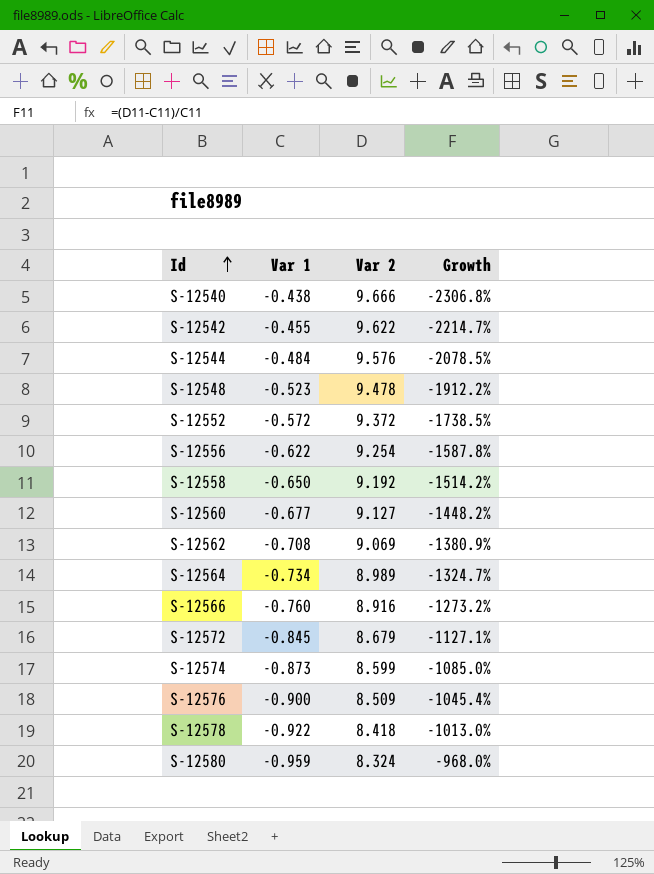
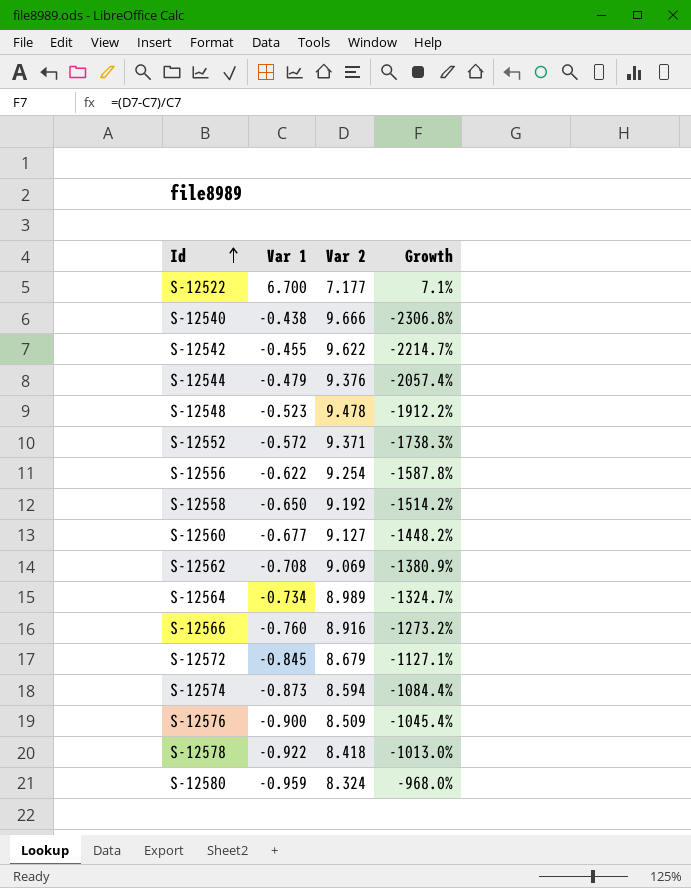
row S-12522: none -> 6.700 | 7.177 | 7.1%
S-12544 | Var 1: -0.484 -> -0.479
S-12544 | Var 2: 9.576 -> 9.376
S-12544 | Growth: -2078.5% -> -2057.4%
S-12552 | Var 2: 9.372 -> 9.371
S-12552 | Growth: -1738.5% -> -1738.3%
S-12574 | Var 2: 8.599 -> 8.594
S-12574 | Growth: -1085.0% -> -1084.4%

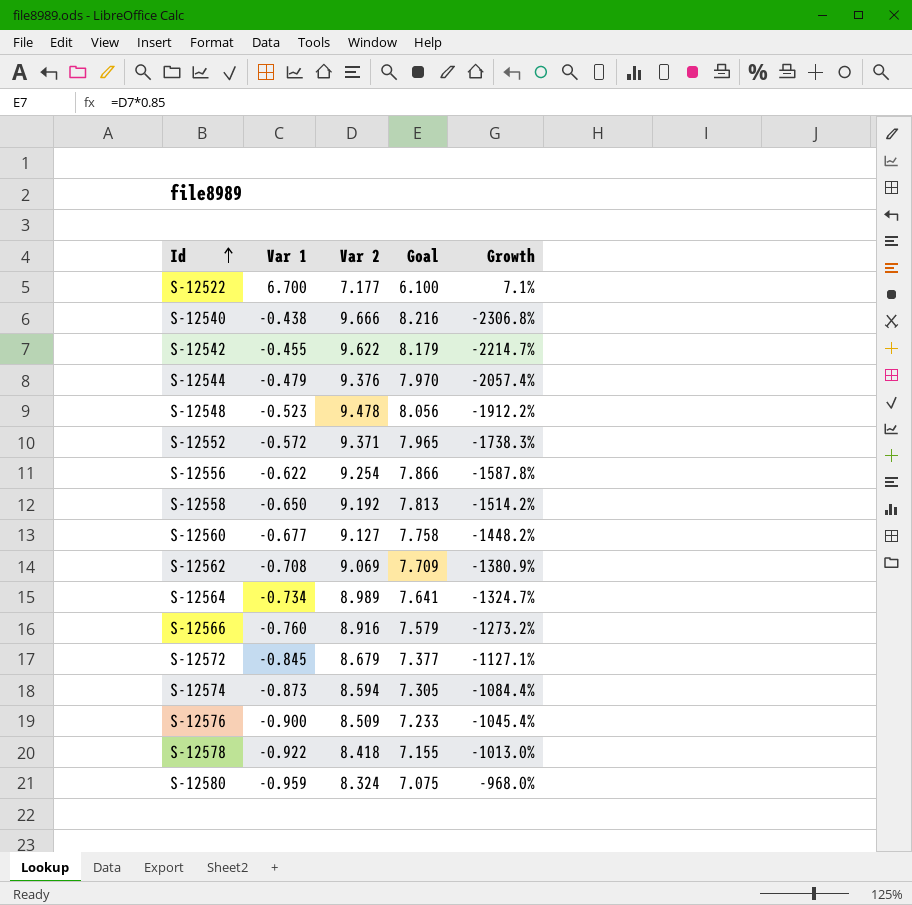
column Goal | formula: none -> [Var 2] * 0.85

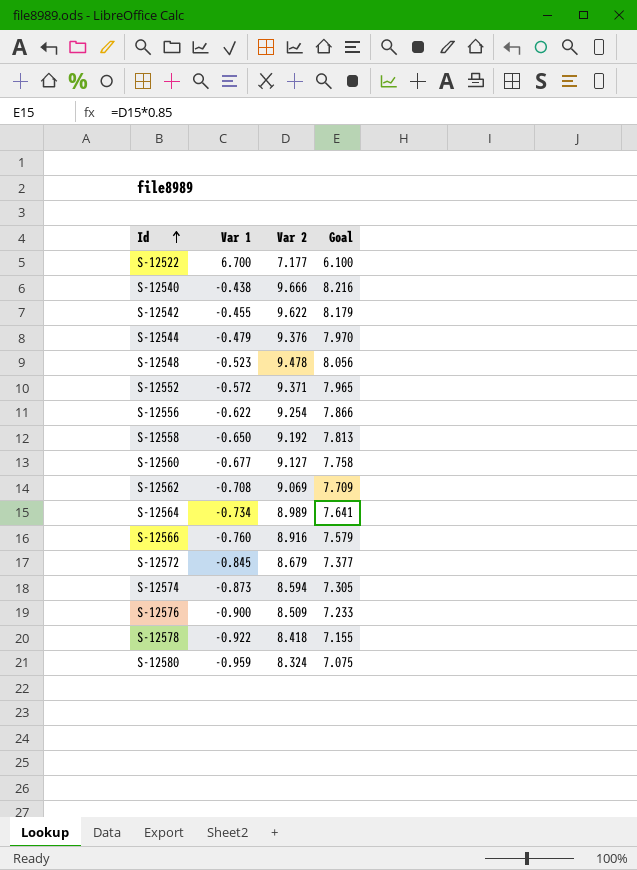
column Growth | formula: ([Var 2] - [Var 1]) / [Var 1] -> none

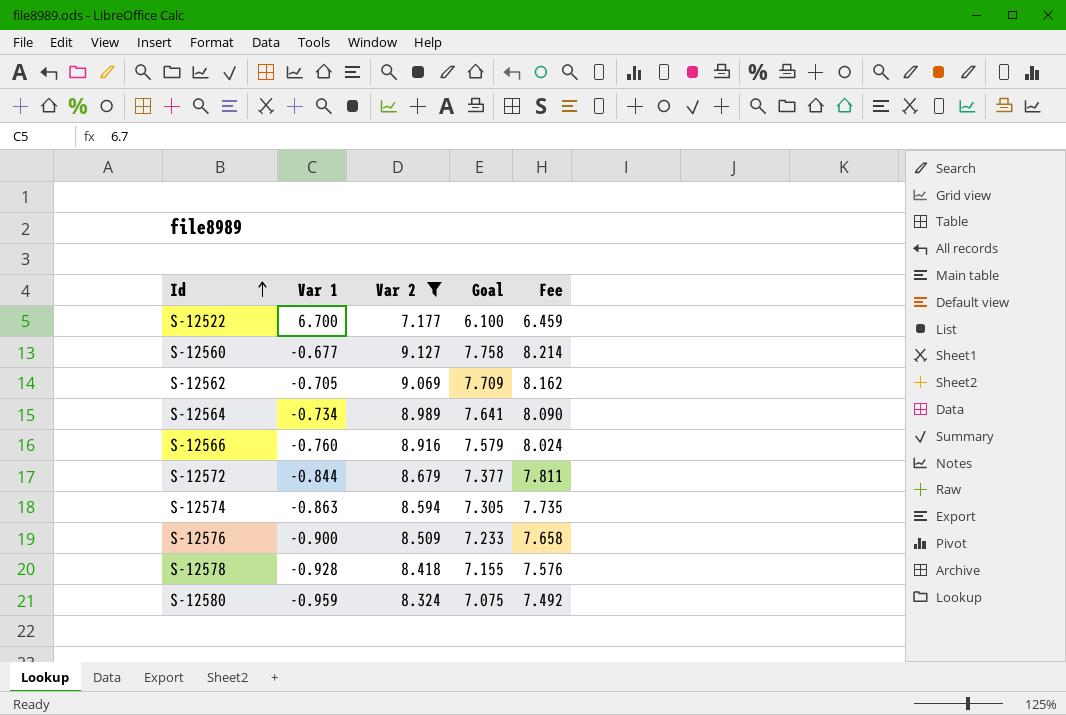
filter: none -> Var 2 <= 9.127
column Fee | formula: none -> [Var 2] * 0.9
S-12562 | Var 1: -0.708 -> -0.705
S-12572 | Var 1: -0.845 -> -0.844
S-12574 | Var 1: -0.873 -> -0.863
S-12578 | Var 1: -0.922 -> -0.928

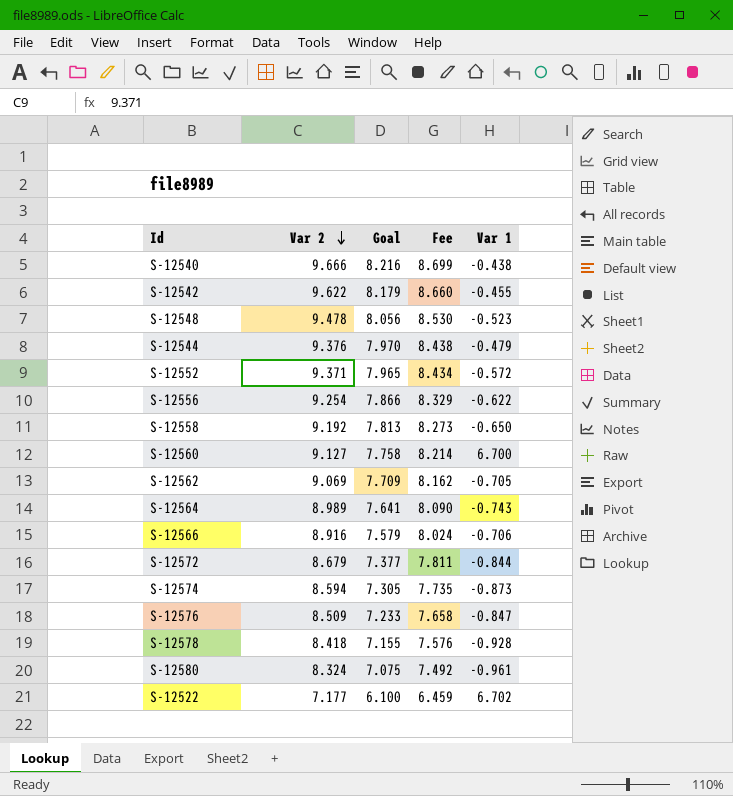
filter: Var 2 <= 9.127 -> none
row order: Id ascending -> Var 2 descending
column Var 1 | position: 2 -> 5
S-12560 | Var 1: -0.677 -> 6.700
S-12564 | Var 1: -0.734 -> -0.743
S-12566 | Var 1: -0.760 -> -0.706
S-12574 | Var 1: -0.863 -> -0.873
S-12576 | Var 1: -0.900 -> -0.847
S-12580 | Var 1: -0.959 -> -0.961
S-12522 | Var 1: 6.700 -> 6.702

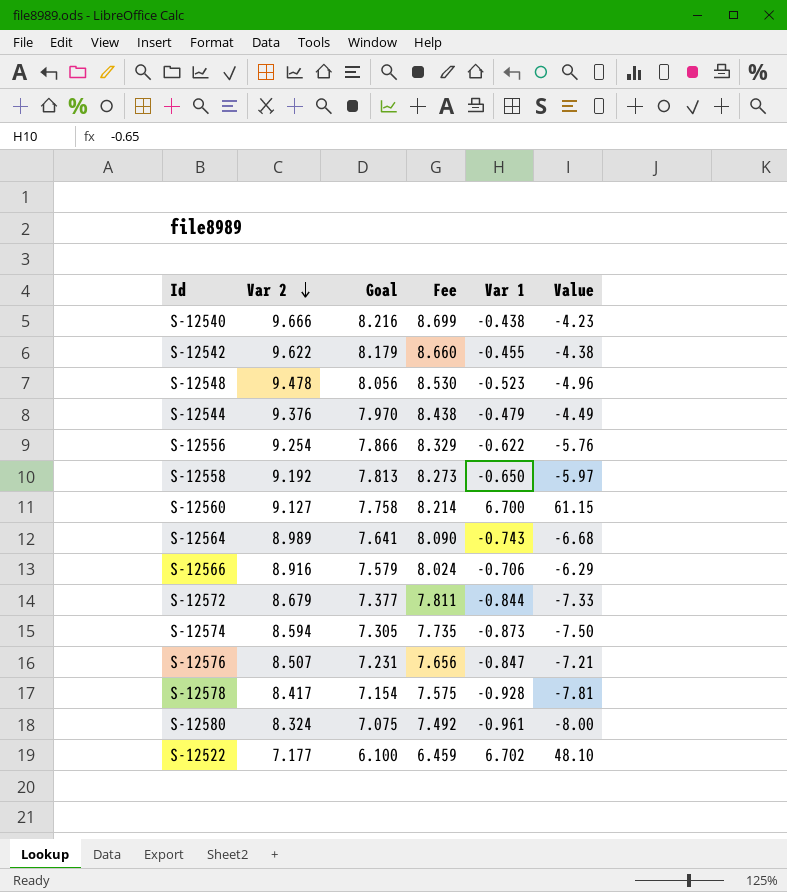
column Value | formula: none -> [Var 2] * [Var 1]
row S-12552: 9.371 | 7.965 | 8.434 | -0.572 -> none
row S-12562: 9.069 | 7.709 | 8.162 | -0.705 -> none
S-12576 | Var 2: 8.509 -> 8.507
S-12576 | Goal: 7.233 -> 7.231
S-12576 | Fee: 7.658 -> 7.656
S-12578 | Var 2: 8.418 -> 8.417
S-12578 | Goal: 7.155 -> 7.154
S-12578 | Fee: 7.576 -> 7.575

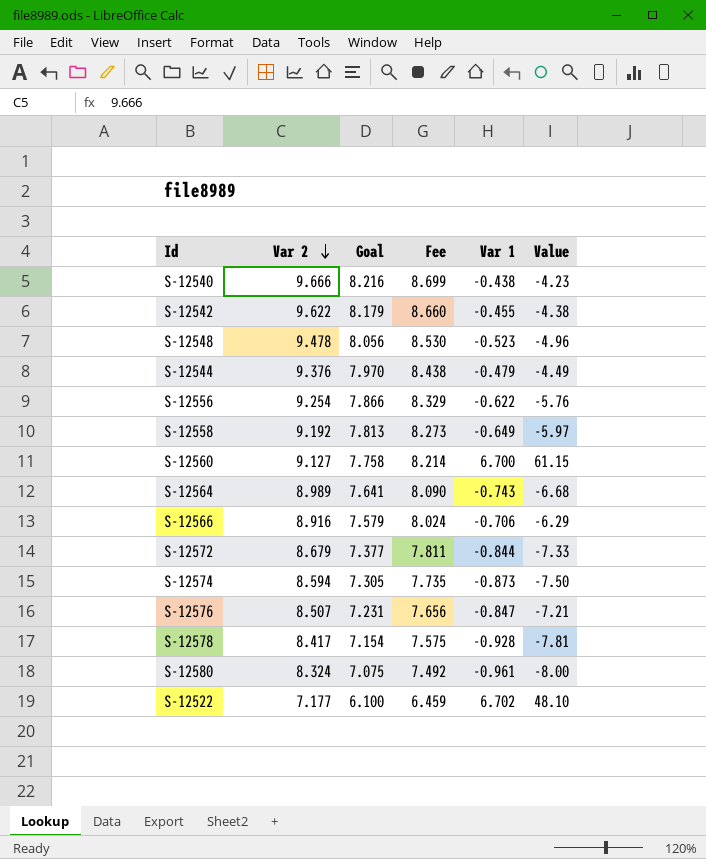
S-12558 | Var 1: -0.650 -> -0.649

